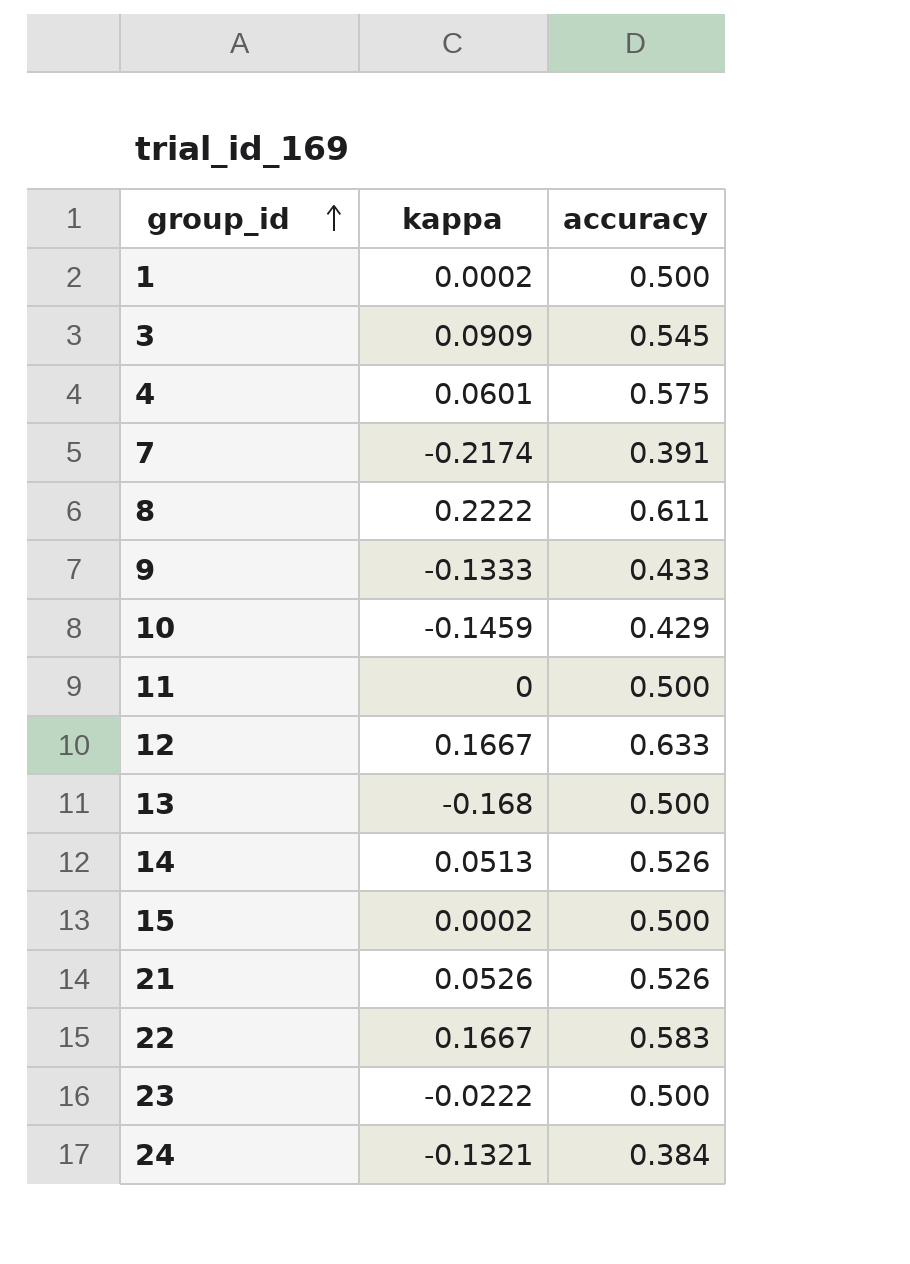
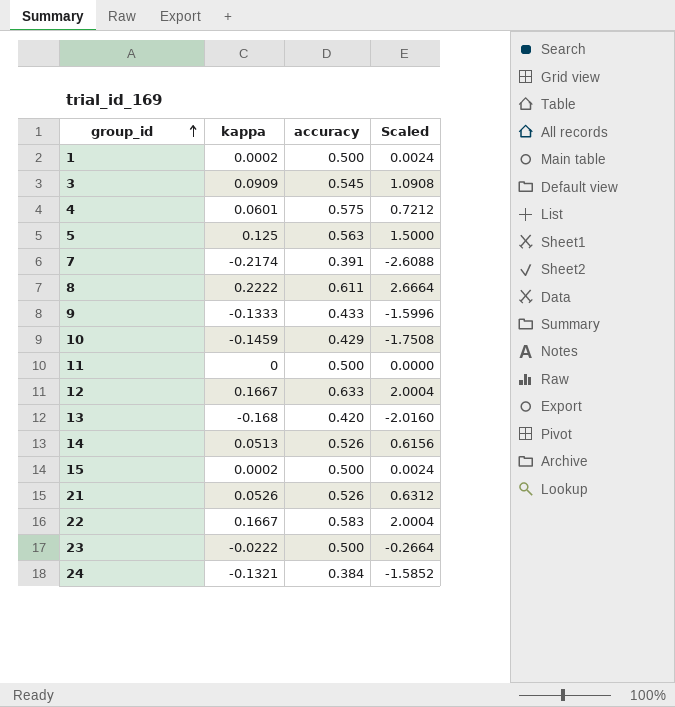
column Scaled | formula: none -> [kappa] * 12
row 5: none -> 0.125 | 0.563 | 1.5000
13 | accuracy: 0.500 -> 0.420

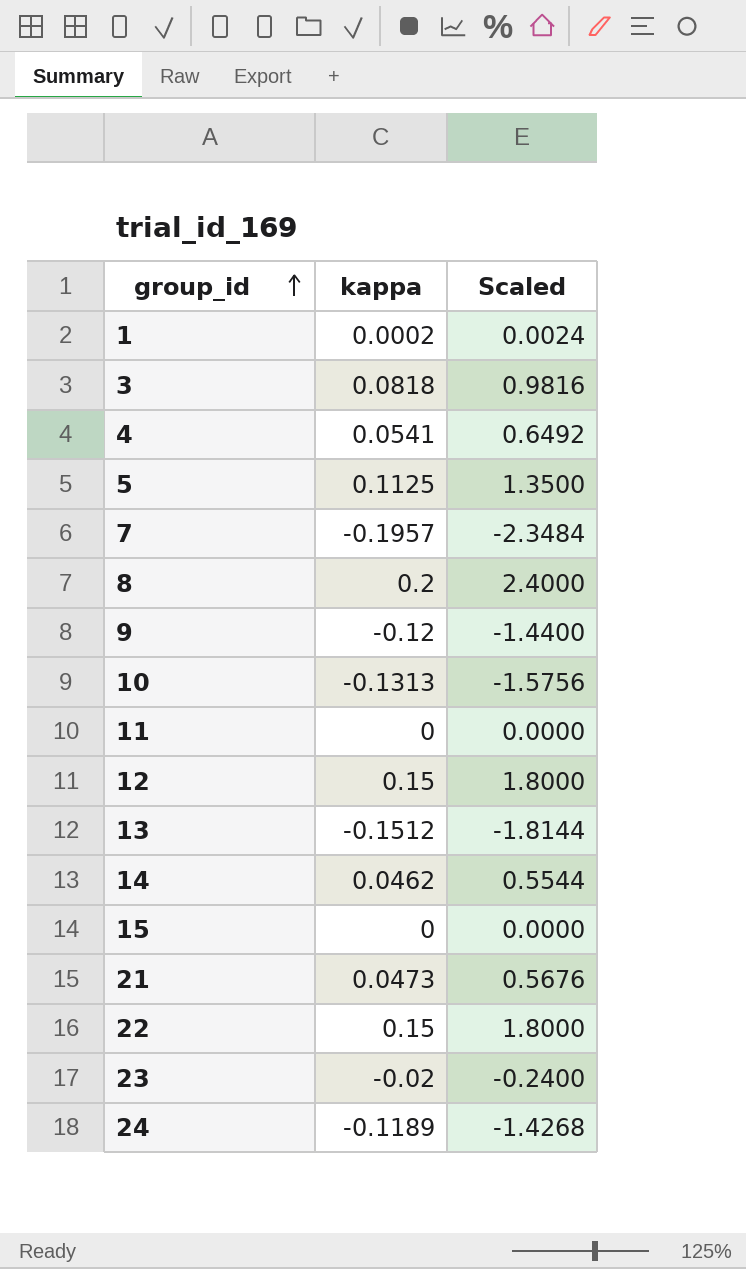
column accuracy | position: 3 -> none
3 | kappa: 0.0909 -> 0.0818
3 | Scaled: 1.0908 -> 0.9816
4 | kappa: 0.0601 -> 0.0541
4 | Scaled: 0.7212 -> 0.6492
5 | kappa: 0.125 -> 0.1125
5 | Scaled: 1.5000 -> 1.3500
7 | kappa: -0.2174 -> -0.1957
7 | Scaled: -2.6088 -> -2.3484
8 | kappa: 0.2222 -> 0.2
8 | Scaled: 2.6664 -> 2.4000
9 | kappa: -0.1333 -> -0.12
9 | Scaled: -1.5996 -> -1.4400
10 | kappa: -0.1459 -> -0.1313
10 | Scaled: -1.7508 -> -1.5756
12 | kappa: 0.1667 -> 0.15
12 | Scaled: 2.0004 -> 1.8000
13 | kappa: -0.168 -> -0.1512
13 | Scaled: -2.0160 -> -1.8144
14 | kappa: 0.0513 -> 0.0462
14 | Scaled: 0.6156 -> 0.5544
15 | kappa: 0.0002 -> 0
15 | Scaled: 0.0024 -> 0.0000
21 | kappa: 0.0526 -> 0.0473
21 | Scaled: 0.6312 -> 0.5676
22 | kappa: 0.1667 -> 0.15
22 | Scaled: 2.0004 -> 1.8000
23 | kappa: -0.0222 -> -0.02
23 | Scaled: -0.2664 -> -0.2400
24 | kappa: -0.1321 -> -0.1189
24 | Scaled: -1.5852 -> -1.4268

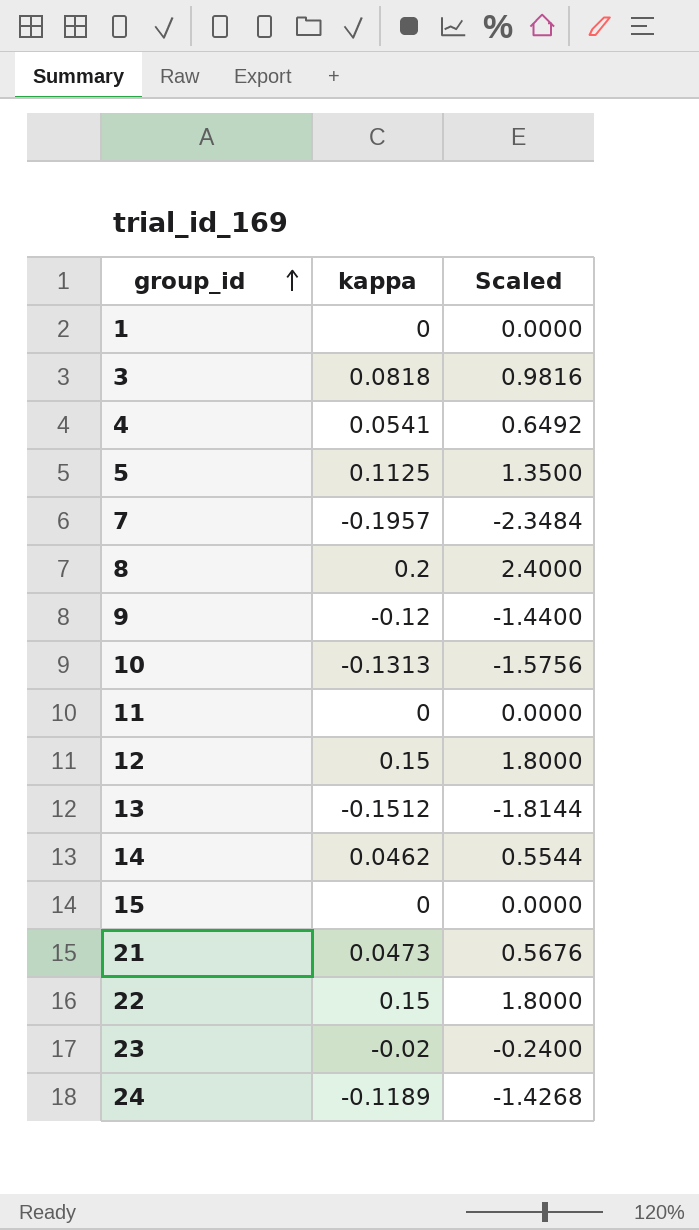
1 | kappa: 0.0002 -> 0
1 | Scaled: 0.0024 -> 0.0000

